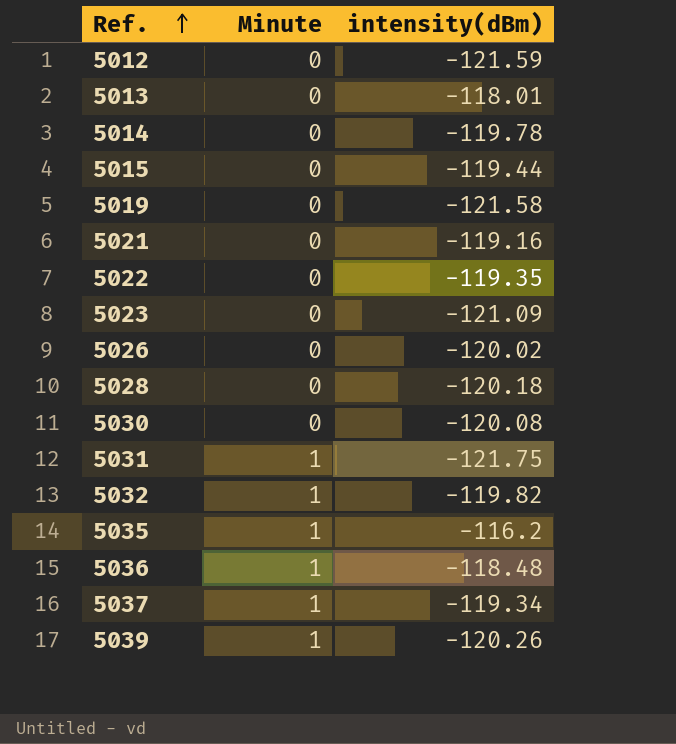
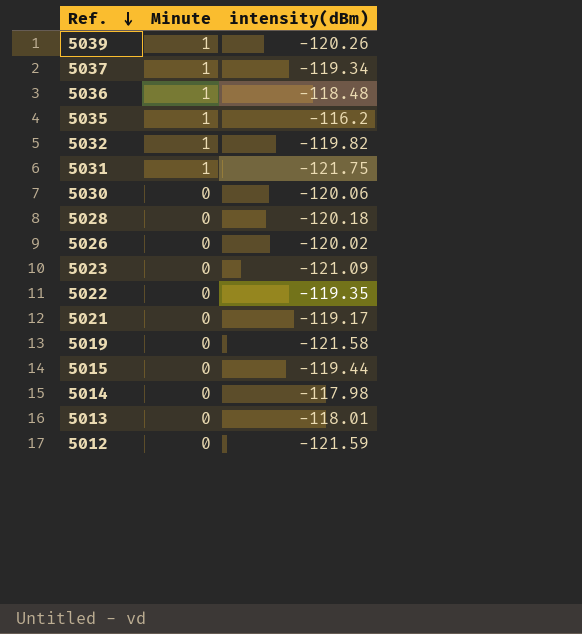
row order: Ref. ascending -> Ref. descending
5030 | intensity(dBm): -120.08 -> -120.06
5021 | intensity(dBm): -119.16 -> -119.17
5014 | intensity(dBm): -119.78 -> -117.98

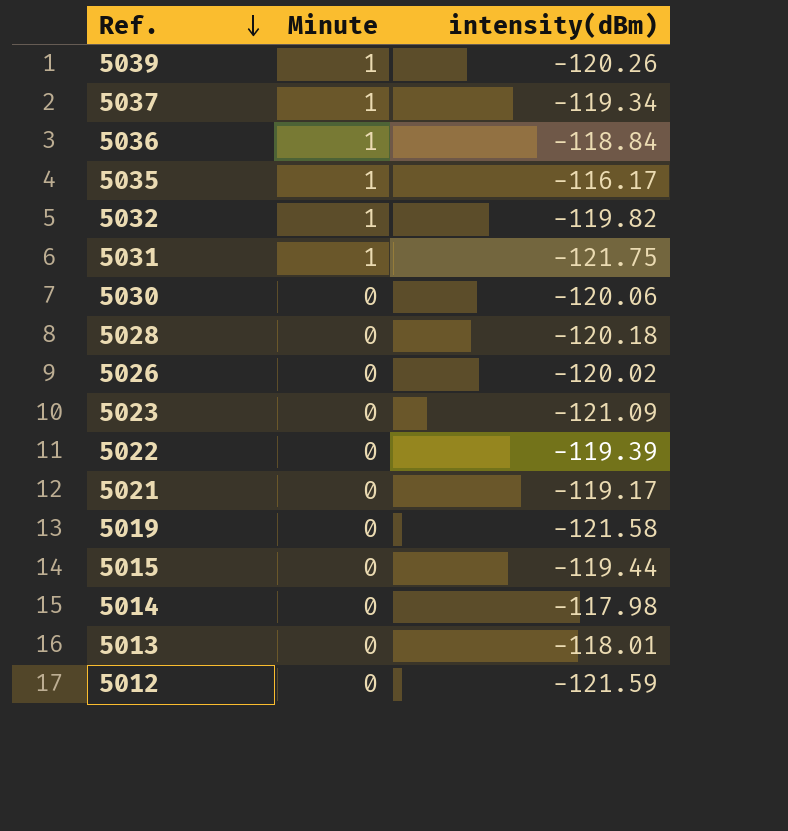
5036 | intensity(dBm): -118.48 -> -118.84
5035 | intensity(dBm): -116.2 -> -116.17
5022 | intensity(dBm): -119.35 -> -119.39

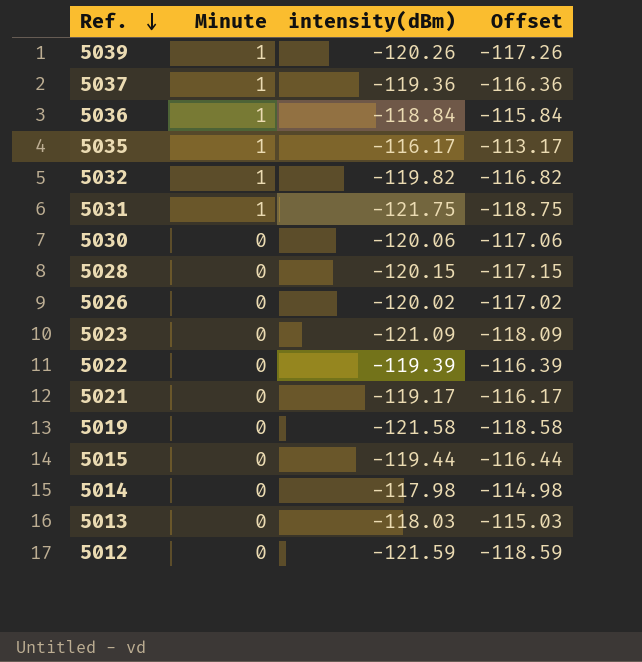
column Offset | formula: none -> [intensity(dBm)] + 3
5037 | intensity(dBm): -119.34 -> -119.36
5028 | intensity(dBm): -120.18 -> -120.15
5013 | intensity(dBm): -118.01 -> -118.03

